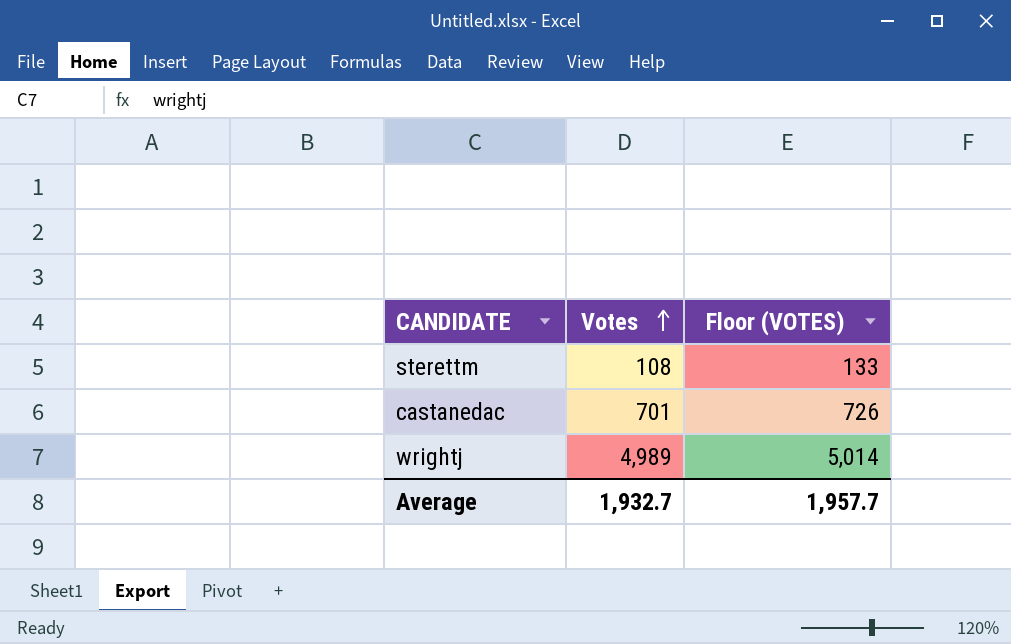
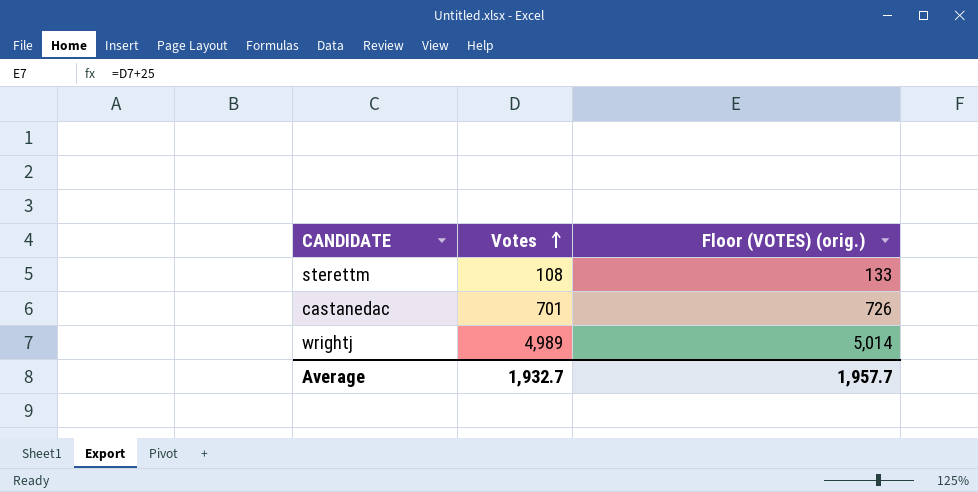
column name: Floor (VOTES) -> Floor (VOTES) (orig.)

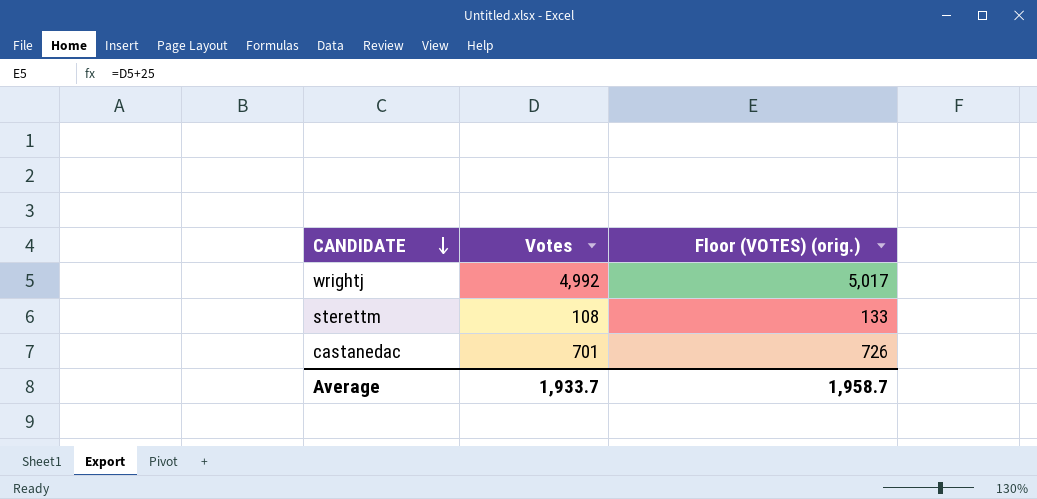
row order: Votes ascending -> CANDIDATE descending
wrightj | Votes: 4,989 -> 4,992
wrightj | Floor (VOTES) (orig.): 5,014 -> 5,017
Average | Votes: 1,932.7 -> 1,933.7
Average | Floor (VOTES) (orig.): 1,957.7 -> 1,958.7

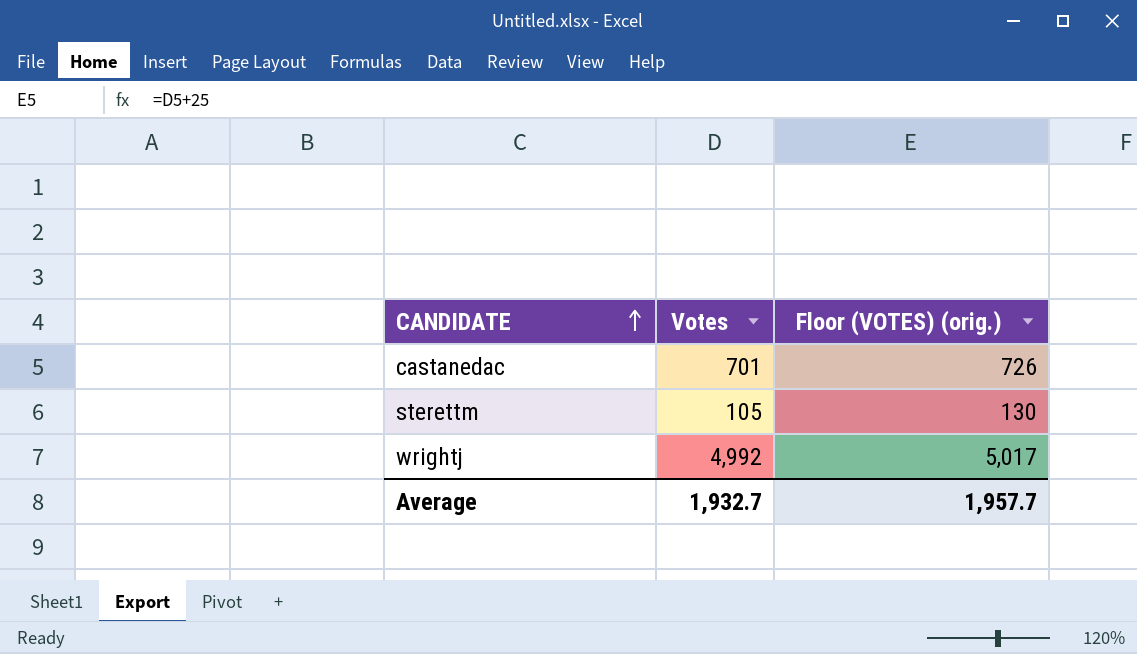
row order: CANDIDATE descending -> CANDIDATE ascending
sterettm | Votes: 108 -> 105
sterettm | Floor (VOTES) (orig.): 133 -> 130
Average | Votes: 1,933.7 -> 1,932.7
Average | Floor (VOTES) (orig.): 1,958.7 -> 1,957.7

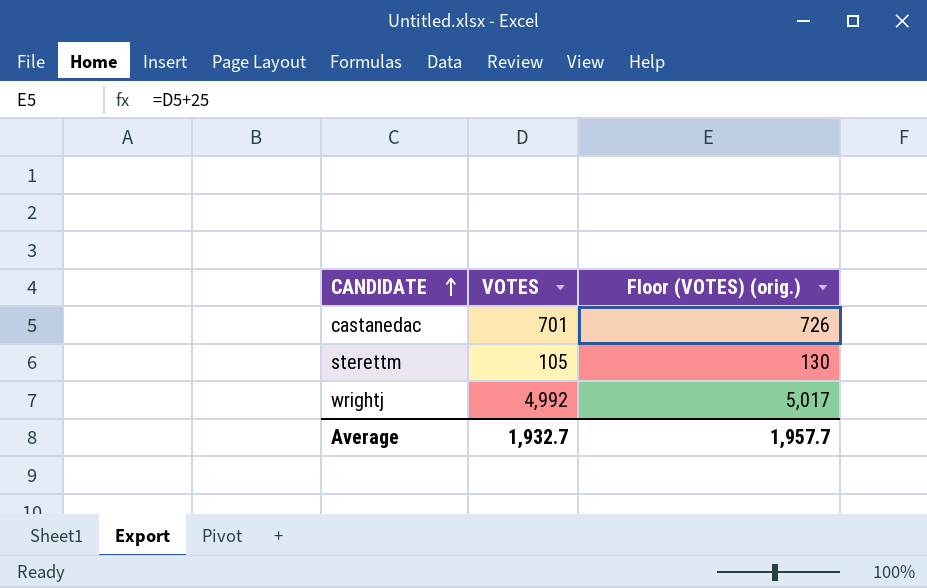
column name: Votes -> VOTES

